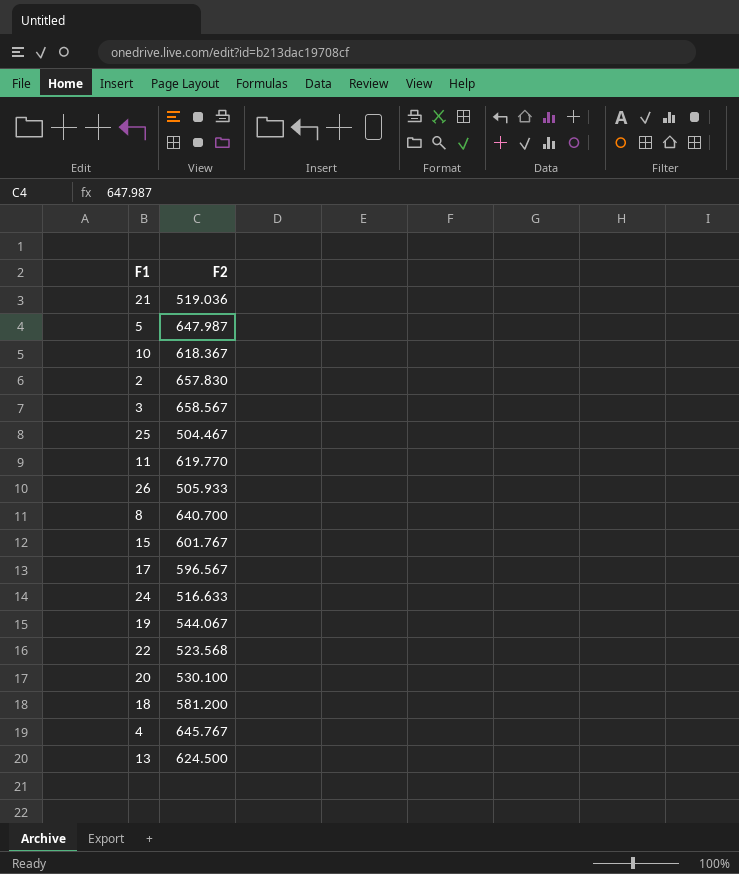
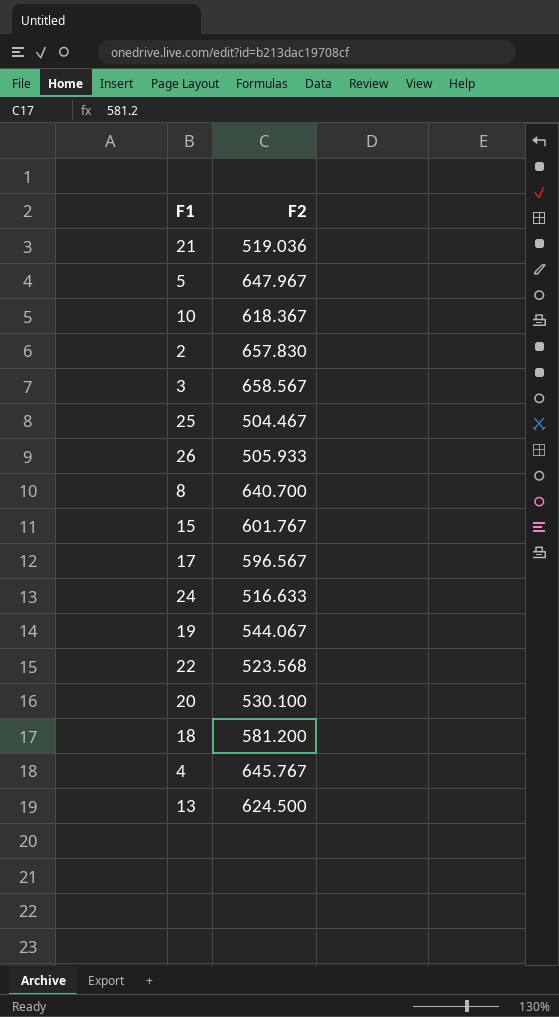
row 11: 619.770 -> none
5 | F2: 647.987 -> 647.967

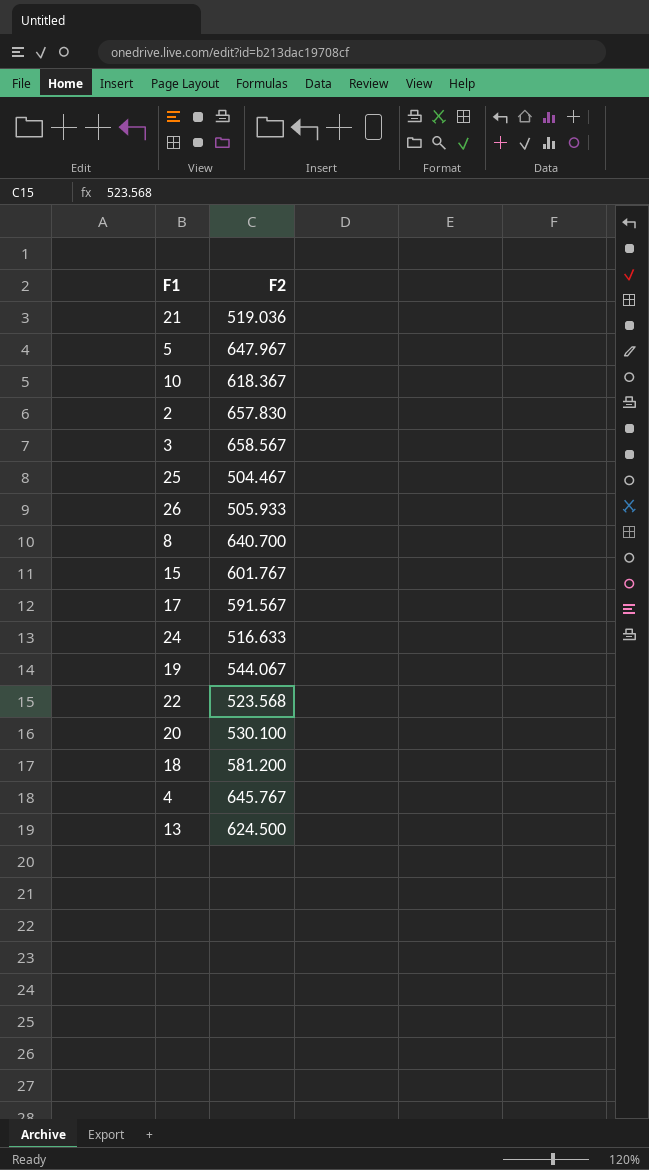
17 | F2: 596.567 -> 591.567

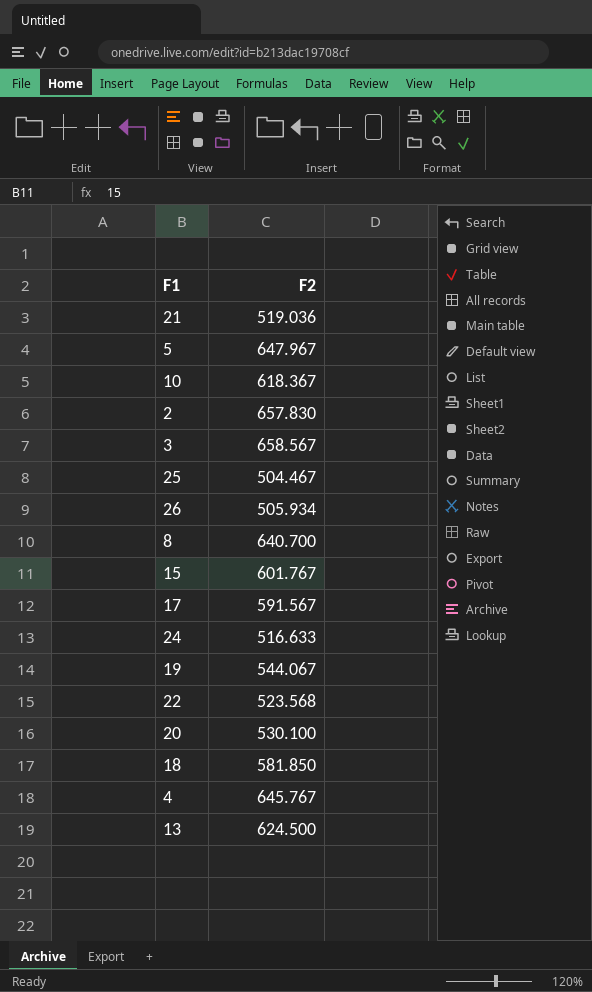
26 | F2: 505.933 -> 505.934
18 | F2: 581.200 -> 581.850

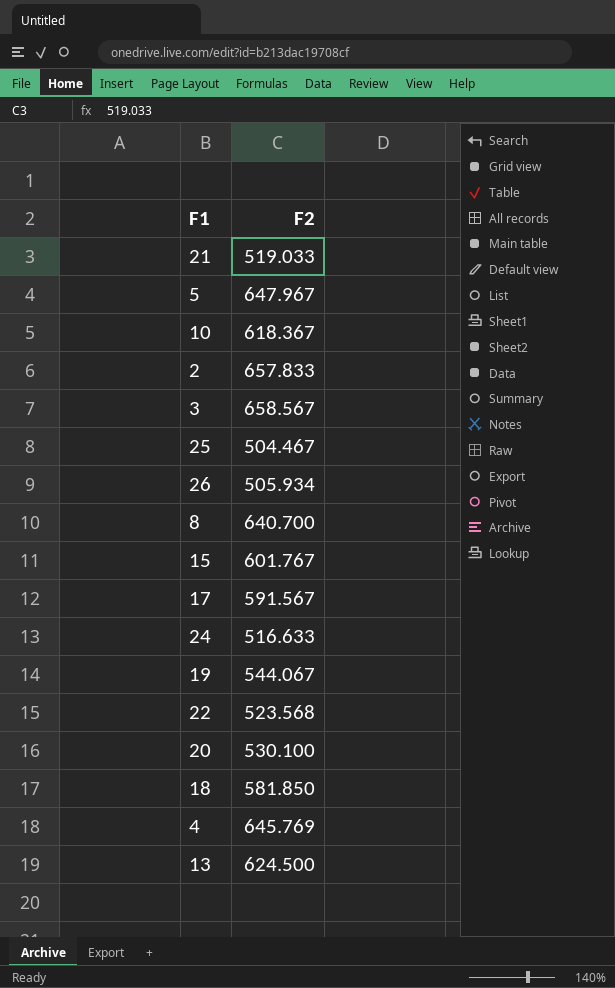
21 | F2: 519.036 -> 519.033
2 | F2: 657.830 -> 657.833
4 | F2: 645.767 -> 645.769

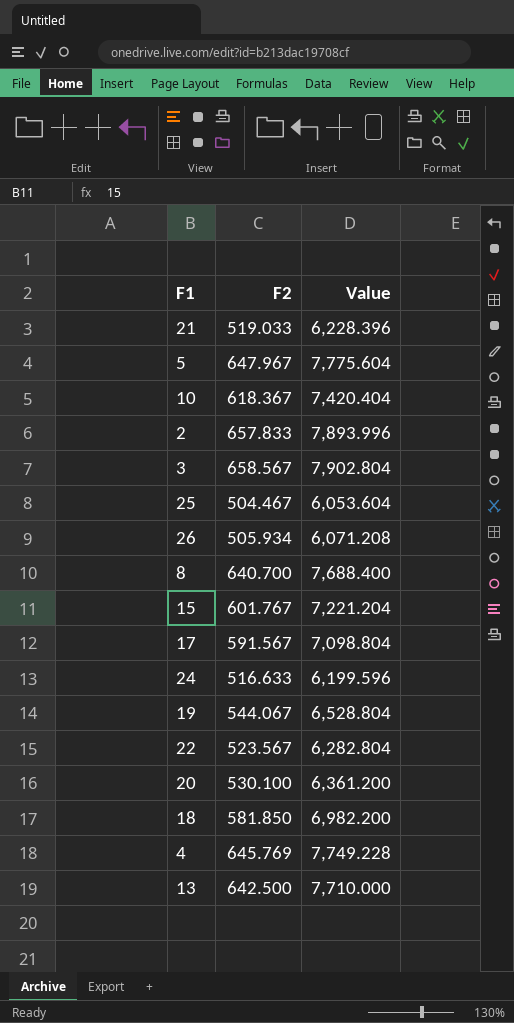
column Value | formula: none -> [F2] * 12
22 | F2: 523.568 -> 523.567
13 | F2: 624.500 -> 642.500

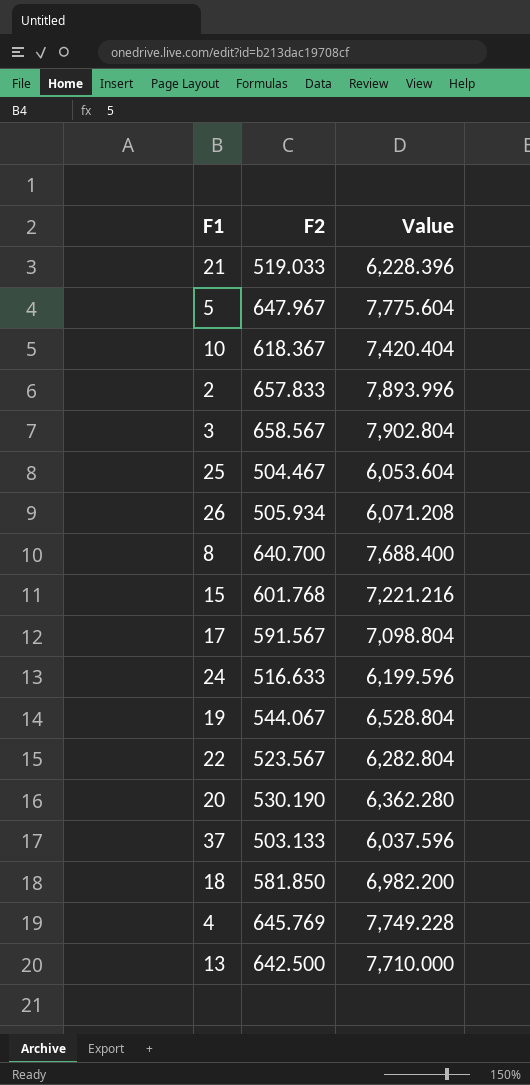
15 | F2: 601.767 -> 601.768
15 | Value: 7,221.204 -> 7,221.216
20 | F2: 530.100 -> 530.190
20 | Value: 6,361.200 -> 6,362.280
row 37: none -> 503.133 | 6,037.596

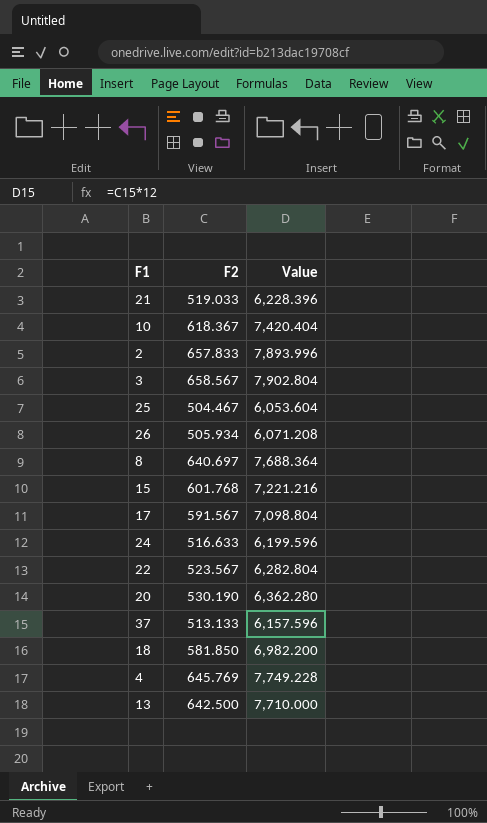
row 5: 647.967 | 7,775.604 -> none
row 19: 544.067 | 6,528.804 -> none
8 | F2: 640.700 -> 640.697
8 | Value: 7,688.400 -> 7,688.364
37 | F2: 503.133 -> 513.133
37 | Value: 6,037.596 -> 6,157.596

